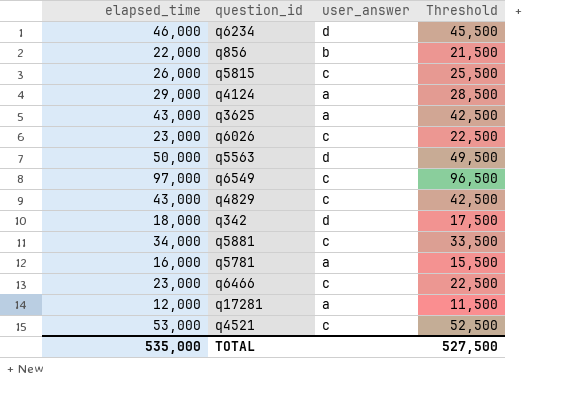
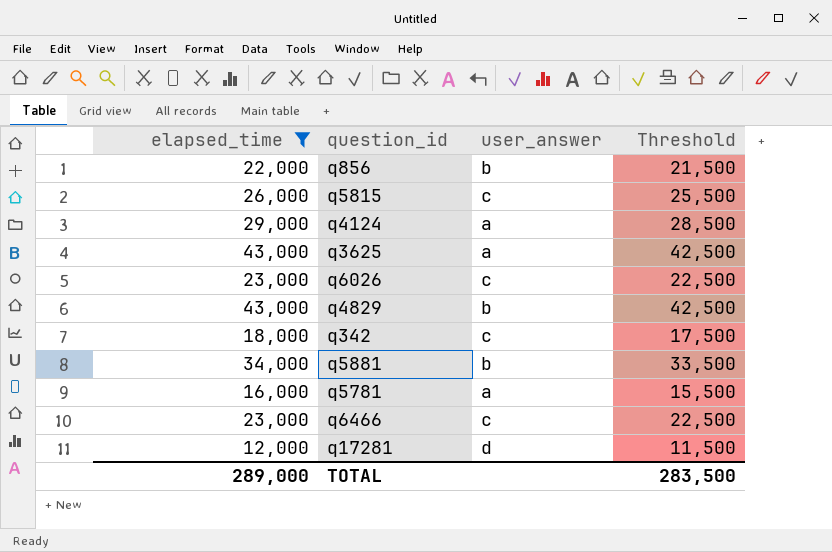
filter: none -> elapsed_time <= 43,000
q4829 | user_answer: c -> b
q342 | user_answer: d -> c
q5881 | user_answer: c -> b
q17281 | user_answer: a -> d
TOTAL | elapsed_time: 535,000 -> 289,000
TOTAL | Threshold: 527,500 -> 283,500

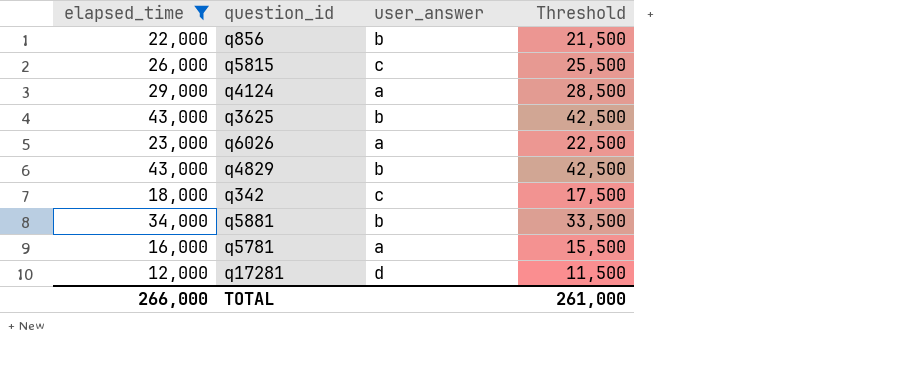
row q6466: 23,000 | c | 22,500 -> none
q3625 | user_answer: a -> b
q6026 | user_answer: c -> a
TOTAL | elapsed_time: 289,000 -> 266,000
TOTAL | Threshold: 283,500 -> 261,000

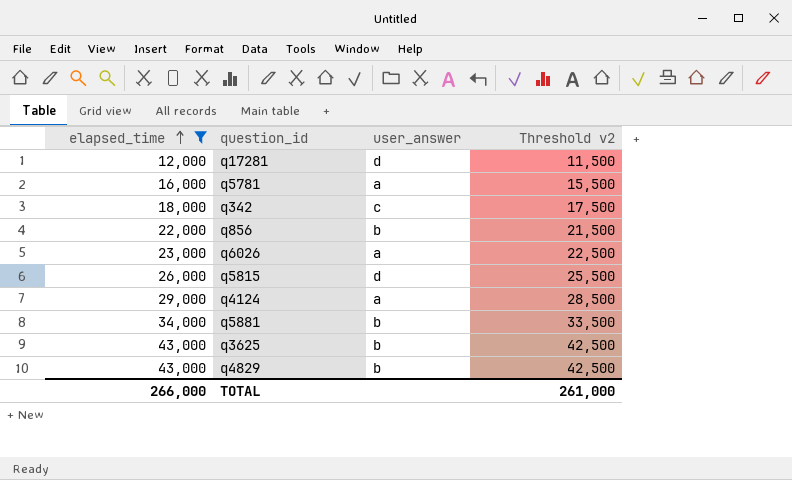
row order: none -> elapsed_time ascending
column name: Threshold -> Threshold v2
q5815 | user_answer: c -> d

